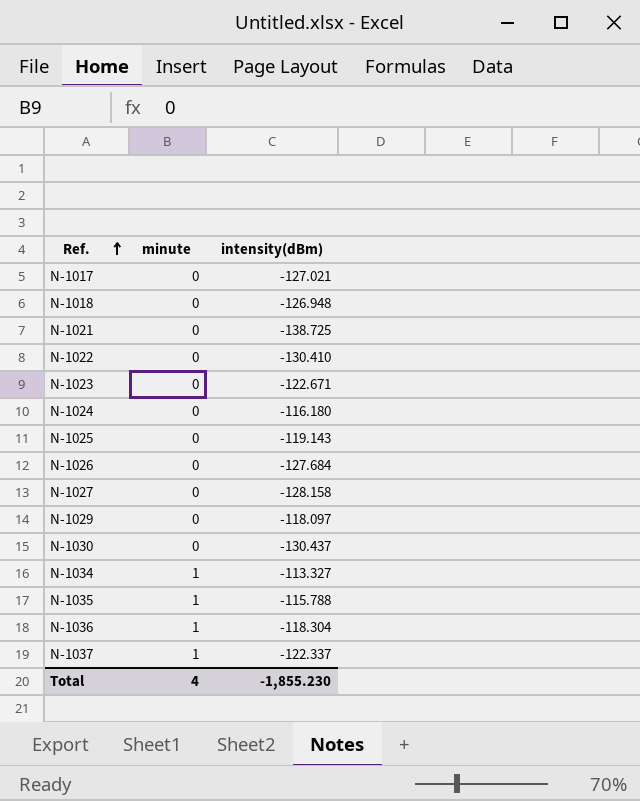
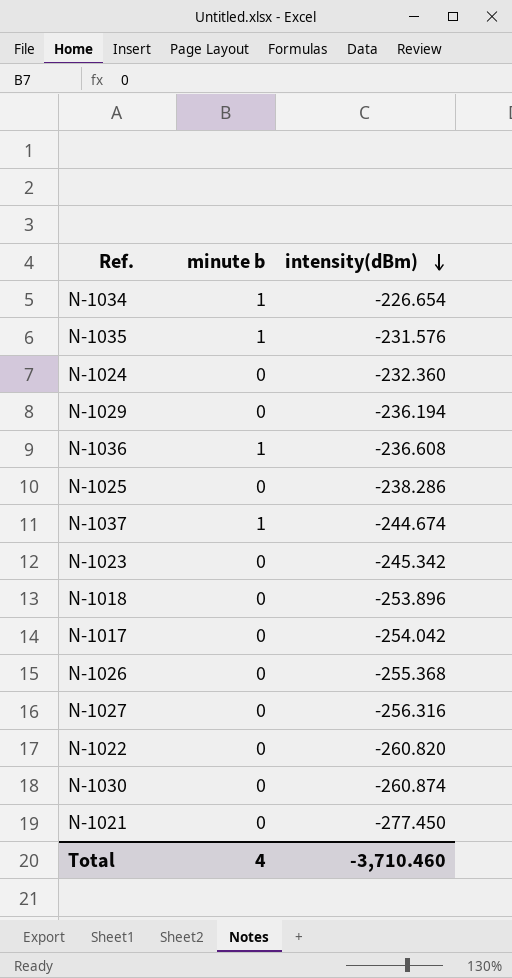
row order: Ref. ascending -> intensity(dBm) descending
column name: minute -> minute b
N-1034 | intensity(dBm): -113.327 -> -226.654
N-1035 | intensity(dBm): -115.788 -> -231.576
N-1024 | intensity(dBm): -116.180 -> -232.360
N-1029 | intensity(dBm): -118.097 -> -236.194
N-1036 | intensity(dBm): -118.304 -> -236.608
N-1025 | intensity(dBm): -119.143 -> -238.286
N-1037 | intensity(dBm): -122.337 -> -244.674
N-1023 | intensity(dBm): -122.671 -> -245.342
N-1018 | intensity(dBm): -126.948 -> -253.896
N-1017 | intensity(dBm): -127.021 -> -254.042
N-1026 | intensity(dBm): -127.684 -> -255.368
N-1027 | intensity(dBm): -128.158 -> -256.316
N-1022 | intensity(dBm): -130.410 -> -260.820
N-1030 | intensity(dBm): -130.437 -> -260.874
N-1021 | intensity(dBm): -138.725 -> -277.450
Total | intensity(dBm): -1,855.230 -> -3,710.460

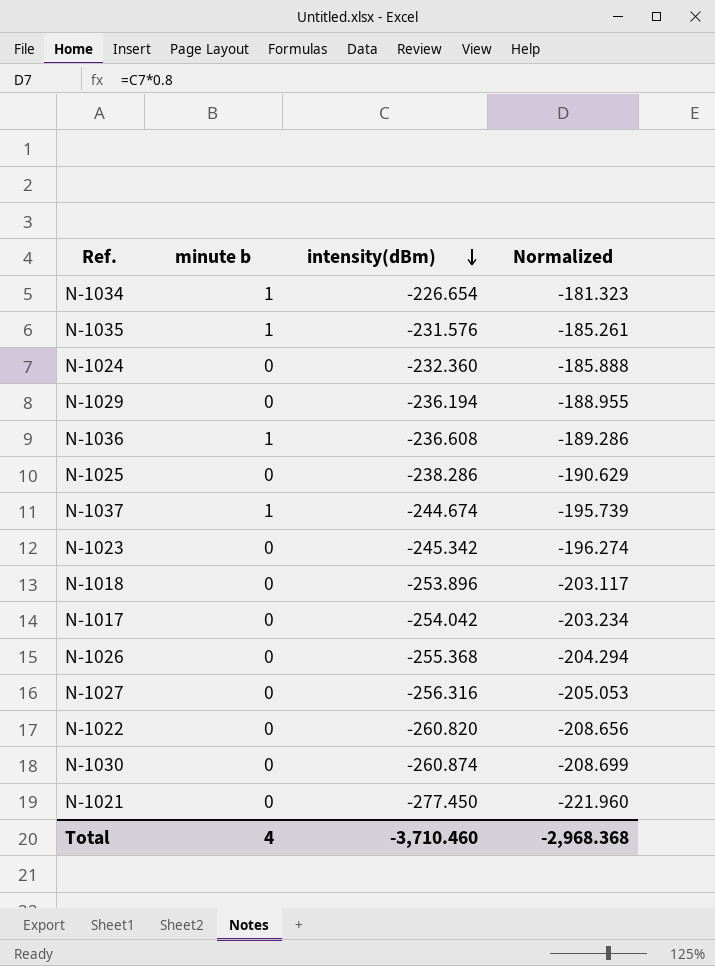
column Normalized | formula: none -> [intensity(dBm)] * 0.8

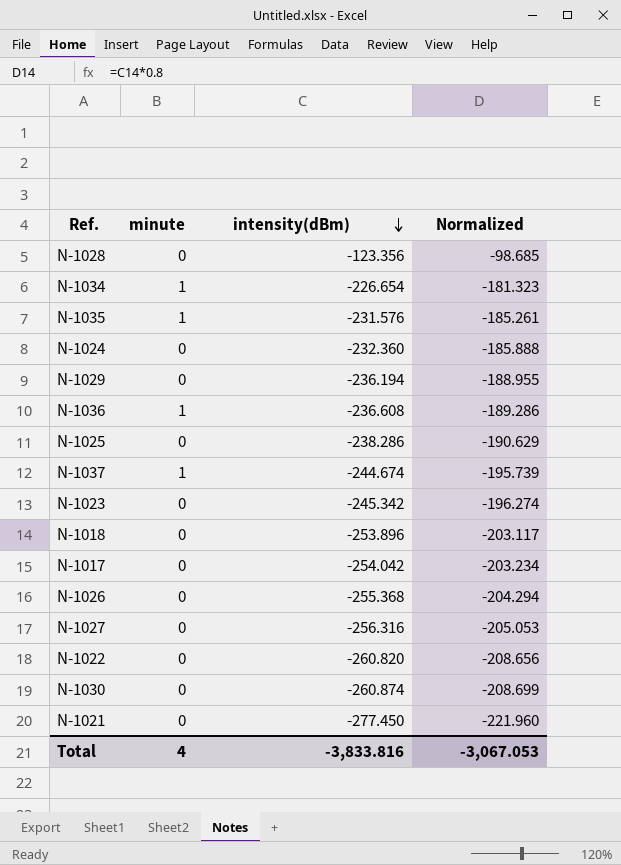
column name: minute b -> minute
row N-1028: none -> 0 | -123.356 | -98.685
Total | intensity(dBm): -3,710.460 -> -3,833.816
Total | Normalized: -2,968.368 -> -3,067.053

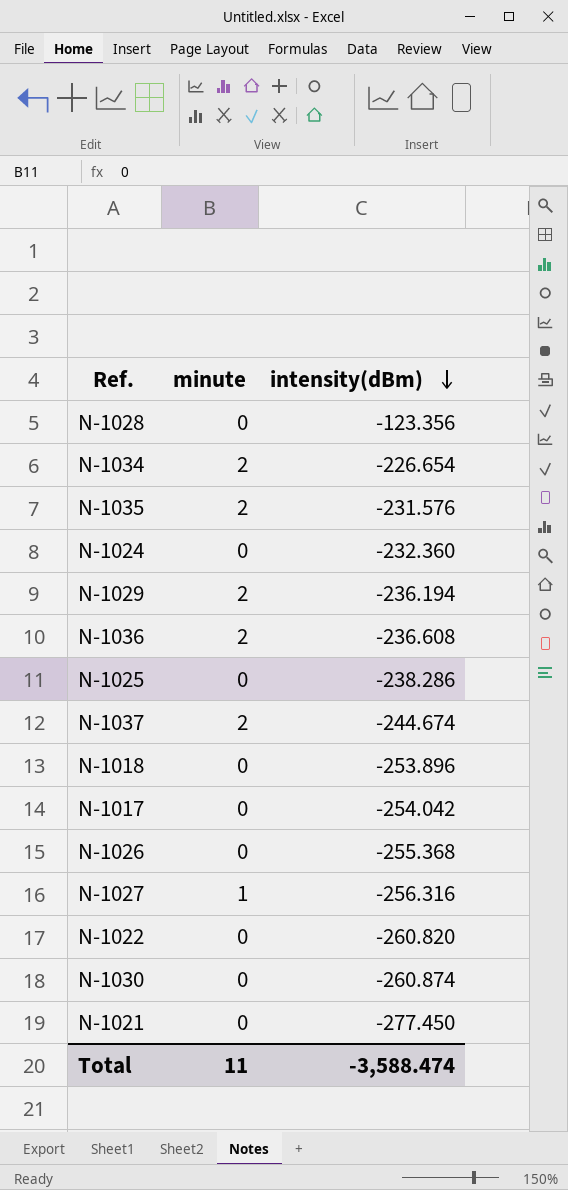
column Normalized | formula: [intensity(dBm)] * 0.8 -> none
row N-1023: 0 | -245.342 | -196.274 -> none
N-1034 | minute: 1 -> 2
N-1035 | minute: 1 -> 2
N-1029 | minute: 0 -> 2
N-1036 | minute: 1 -> 2
N-1037 | minute: 1 -> 2
N-1027 | minute: 0 -> 1
Total | minute: 4 -> 11
Total | intensity(dBm): -3,833.816 -> -3,588.474

